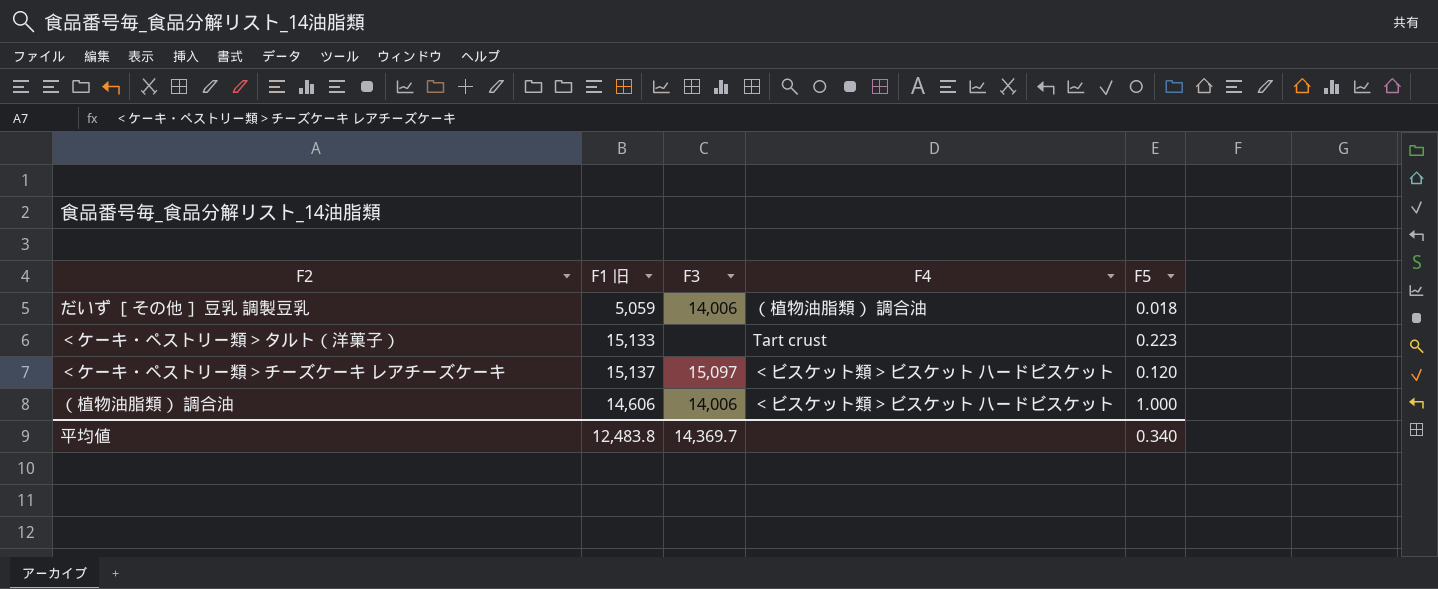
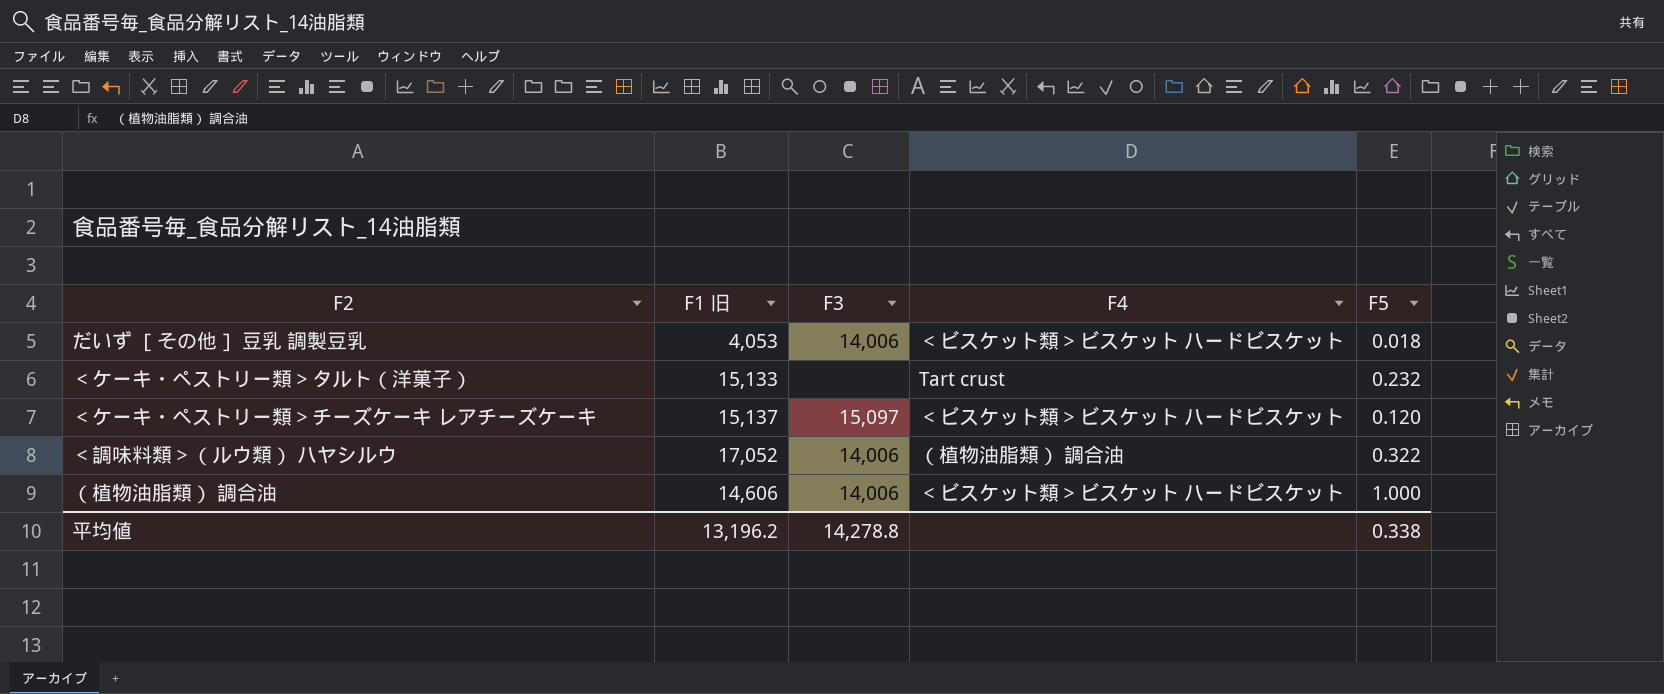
だいず ［その他］ 豆乳 調製豆乳 | F1 旧: 5,059 -> 4,053
だいず ［その他］ 豆乳 調製豆乳 | F4: （植物油脂類） 調合油 -> ＜ビスケット類＞ビスケット ハードビスケット
＜ケーキ・ペストリー類＞タルト（洋菓子） | F5: 0.223 -> 0.232
row ＜調味料類＞（ルウ類） ハヤシルウ: none -> 17,052 | 14,006 | （植物油脂類） 調合油 | 0.322
平均値 | F1 旧: 12,483.8 -> 13,196.2
平均値 | F3: 14,369.7 -> 14,278.8
平均値 | F5: 0.340 -> 0.338

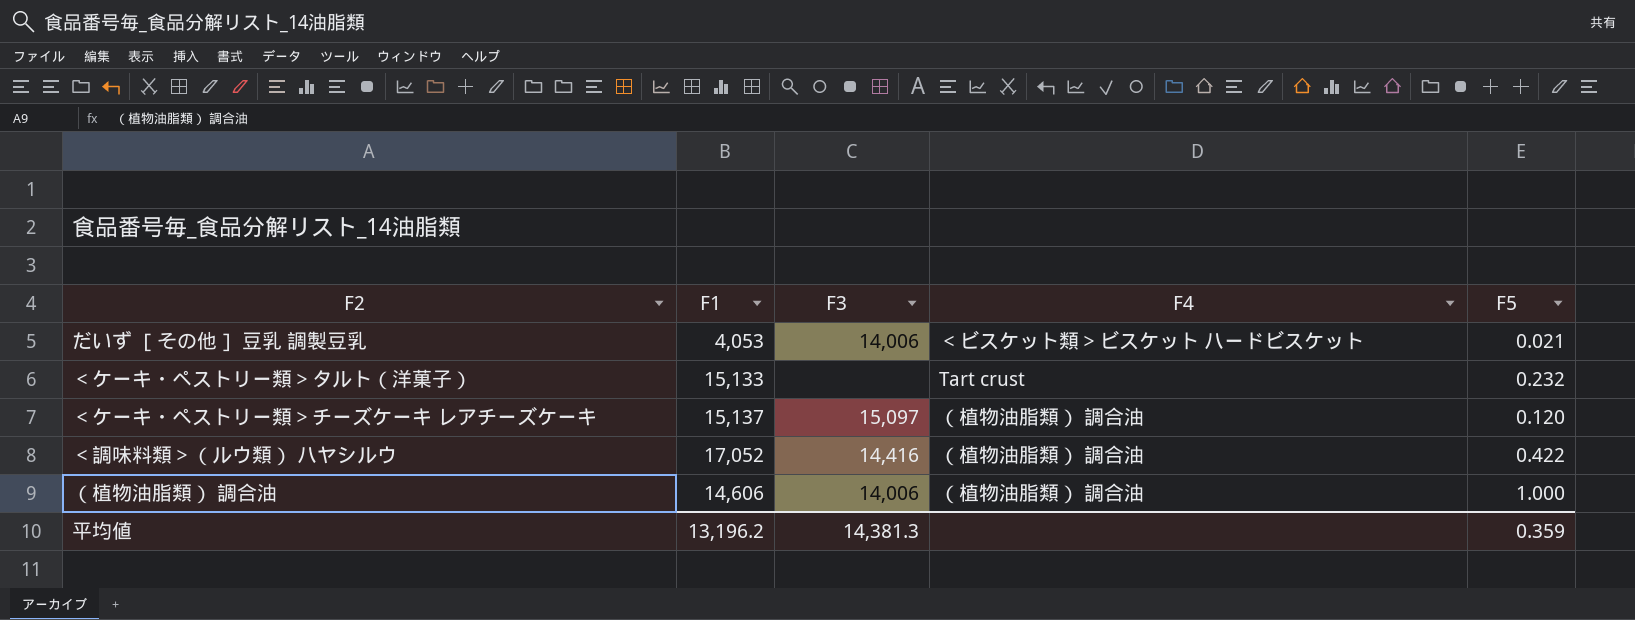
column name: F1 旧 -> F1
だいず ［その他］ 豆乳 調製豆乳 | F5: 0.018 -> 0.021
＜ケーキ・ペストリー類＞チーズケーキ レアチーズケーキ | F4: ＜ビスケット類＞ビスケット ハードビスケット -> （植物油脂類） 調合油
＜調味料類＞（ルウ類） ハヤシルウ | F3: 14,006 -> 14,416
＜調味料類＞（ルウ類） ハヤシルウ | F5: 0.322 -> 0.422
（植物油脂類） 調合油 | F4: ＜ビスケット類＞ビスケット ハードビスケット -> （植物油脂類） 調合油
平均値 | F3: 14,278.8 -> 14,381.3
平均値 | F5: 0.338 -> 0.359

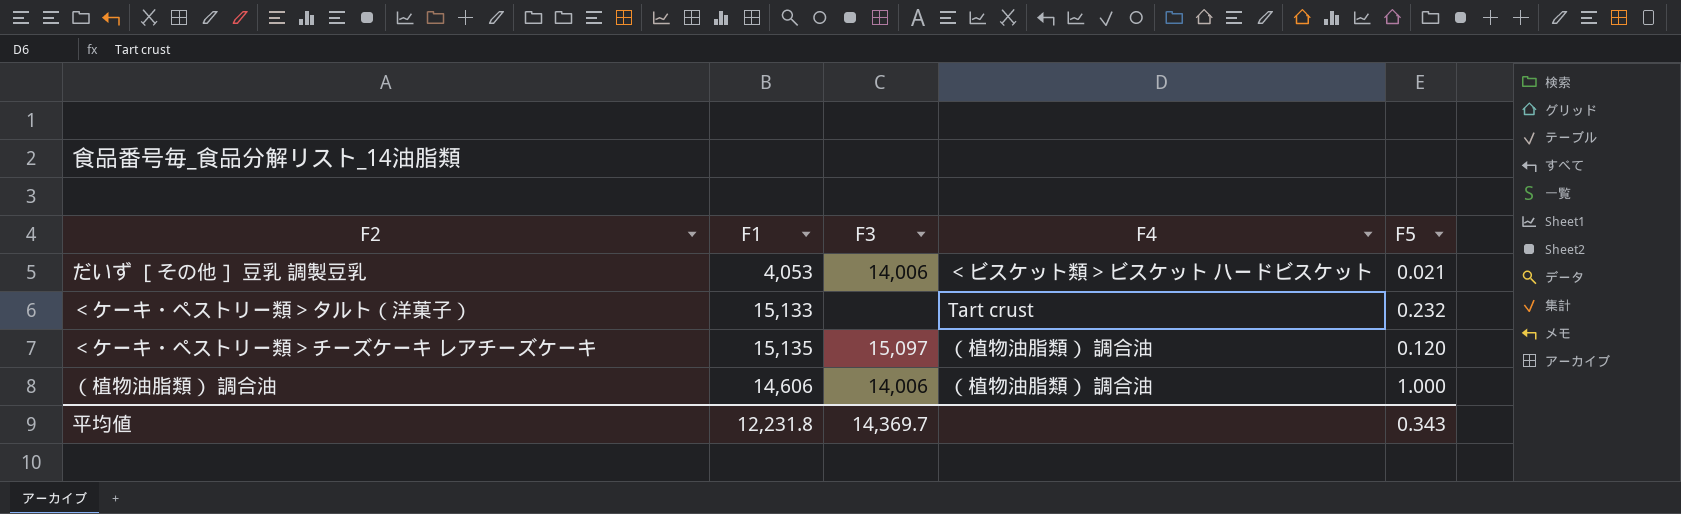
row ＜調味料類＞（ルウ類） ハヤシルウ: 17,052 | 14,416 | （植物油脂類） 調合油 | 0.422 -> none
＜ケーキ・ペストリー類＞チーズケーキ レアチーズケーキ | F1: 15,137 -> 15,135
平均値 | F1: 13,196.2 -> 12,231.8
平均値 | F3: 14,381.3 -> 14,369.7
平均値 | F5: 0.359 -> 0.343

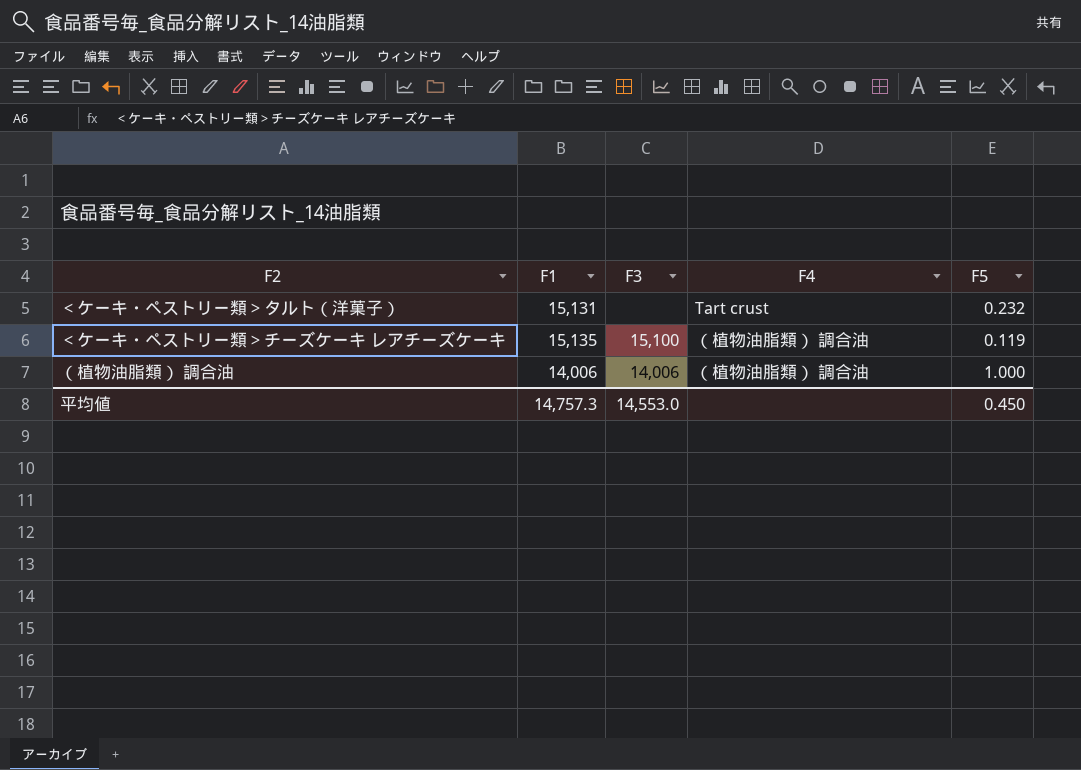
row だいず ［その他］ 豆乳 調製豆乳: 4,053 | 14,006 | ＜ビスケット類＞ビスケット ハードビスケット | 0.021 -> none
＜ケーキ・ペストリー類＞タルト（洋菓子） | F1: 15,133 -> 15,131
＜ケーキ・ペストリー類＞チーズケーキ レアチーズケーキ | F3: 15,097 -> 15,100
＜ケーキ・ペストリー類＞チーズケーキ レアチーズケーキ | F5: 0.120 -> 0.119
（植物油脂類） 調合油 | F1: 14,606 -> 14,006
平均値 | F1: 12,231.8 -> 14,757.3
平均値 | F3: 14,369.7 -> 14,553.0
平均値 | F5: 0.343 -> 0.450

